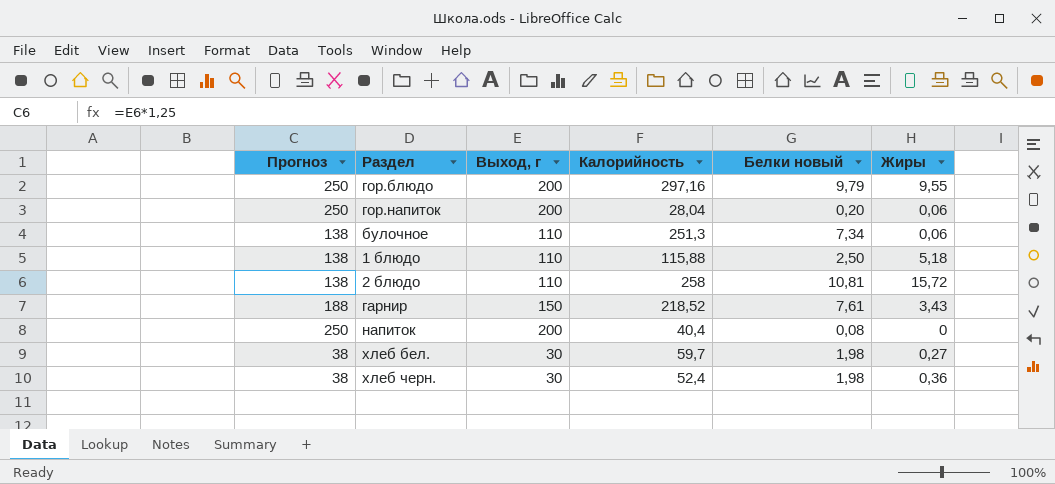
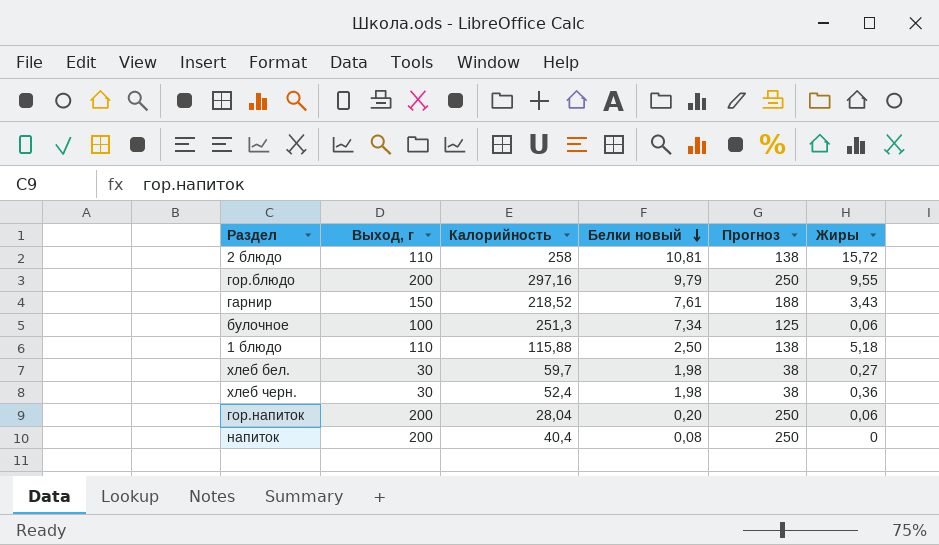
row order: none -> Белки новый descending
column Прогноз | position: 1 -> 5
булочное | Выход, г: 110 -> 100
булочное | Прогноз: 138 -> 125

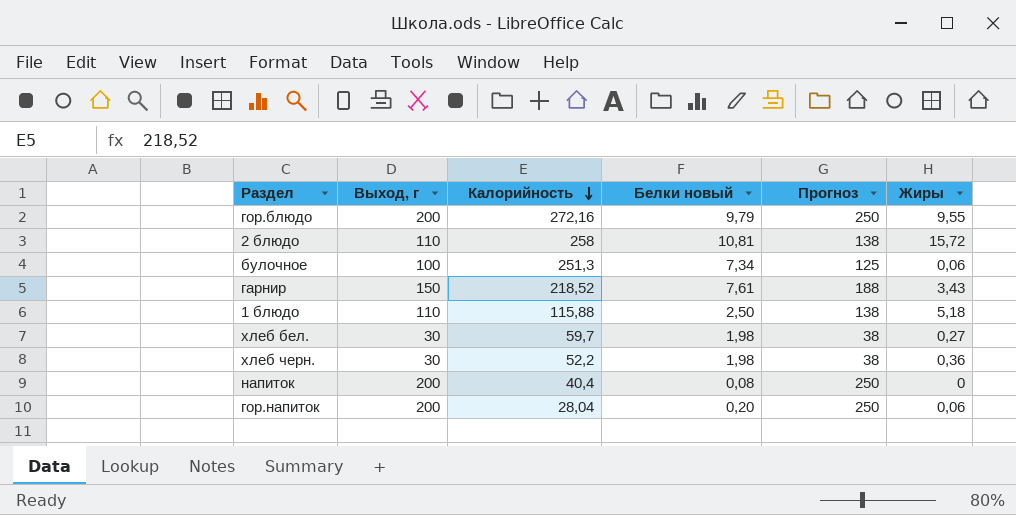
row order: Белки новый descending -> Калорийность descending
гор.блюдо | Калорийность: 297,16 -> 272,16
хлеб черн. | Калорийность: 52,4 -> 52,2

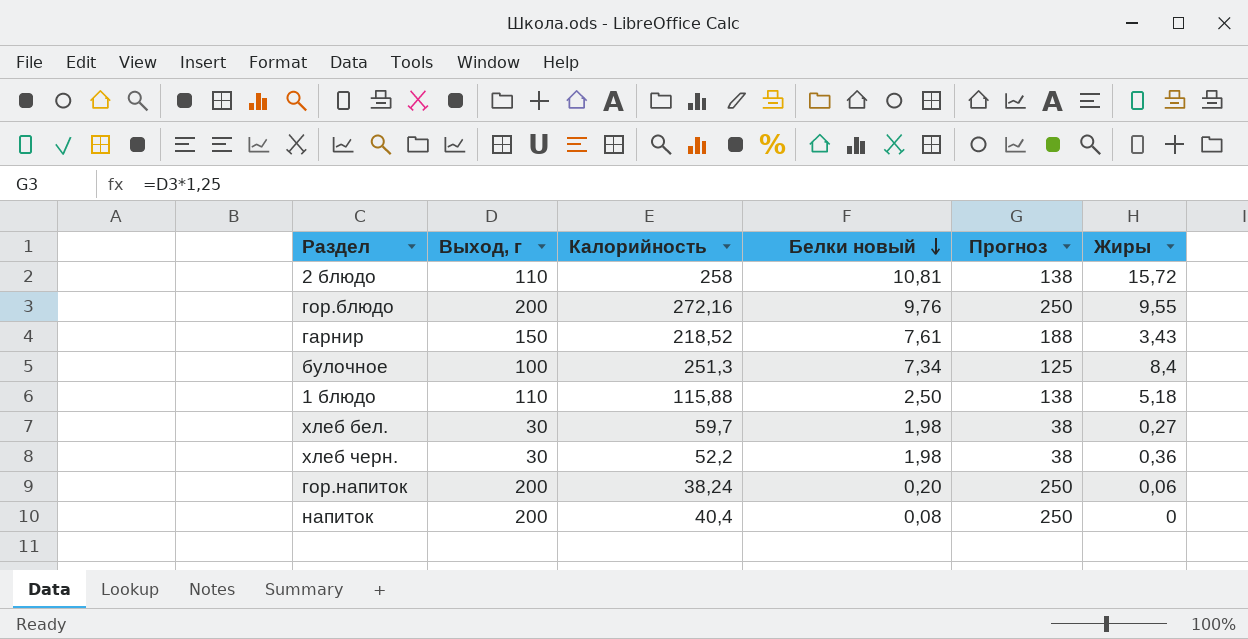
row order: Калорийность descending -> Белки новый descending
гор.блюдо | Белки новый: 9,79 -> 9,76
булочное | Жиры: 0,06 -> 8,4
гор.напиток | Калорийность: 28,04 -> 38,24

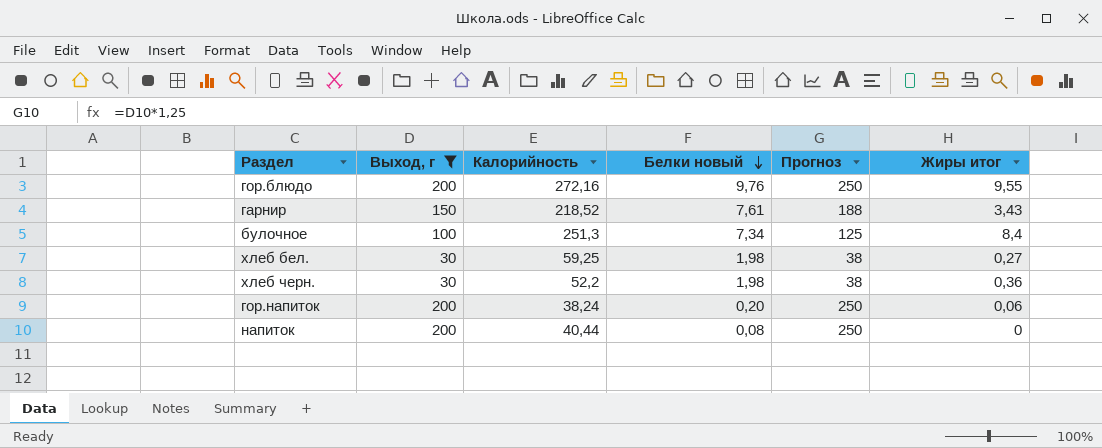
filter: none -> Выход, г != 110
column name: Жиры -> Жиры итог
хлеб бел. | Калорийность: 59,7 -> 59,25
напиток | Калорийность: 40,4 -> 40,44

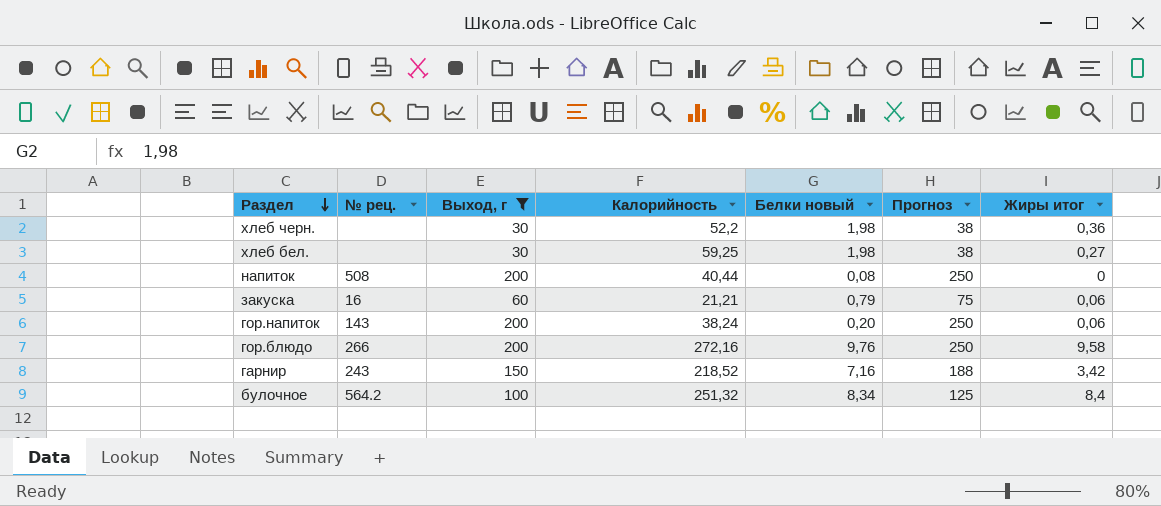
row order: Белки новый descending -> Раздел descending
column № рец. | position: none -> 2
row закуска: none -> 16 | 60 | 21,21 | 0,79 | 75 | 0,06
гор.блюдо | Жиры итог: 9,55 -> 9,58
гарнир | Белки новый: 7,61 -> 7,16
гарнир | Жиры итог: 3,43 -> 3,42
булочное | Калорийность: 251,3 -> 251,32
булочное | Белки новый: 7,34 -> 8,34

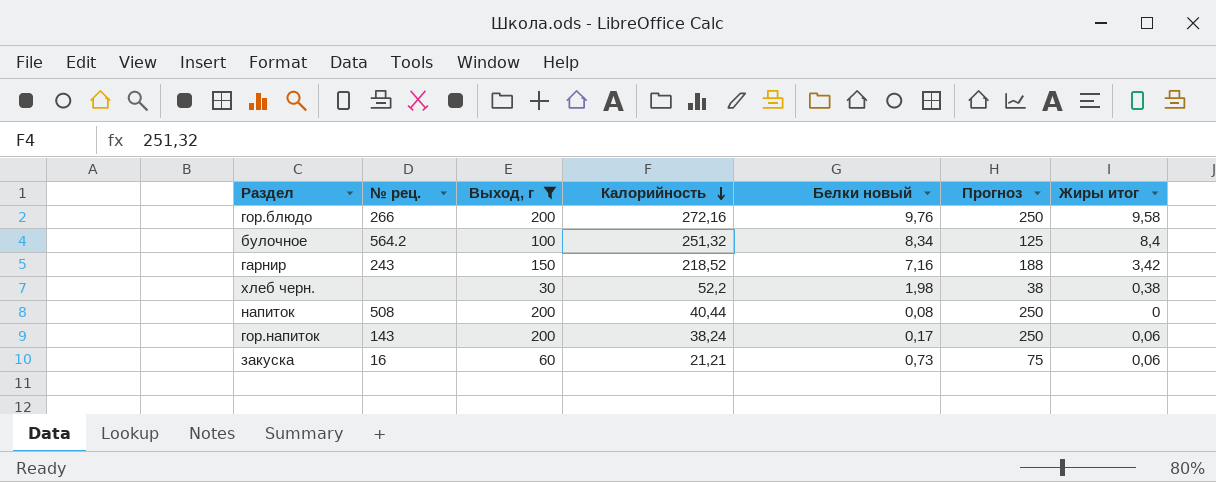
row order: Раздел descending -> Калорийность descending
row хлеб бел.: none | 30 | 59,25 | 1,98 | 38 | 0,27 -> none
хлеб черн. | Жиры итог: 0,36 -> 0,38
гор.напиток | Белки новый: 0,20 -> 0,17
закуска | Белки новый: 0,79 -> 0,73

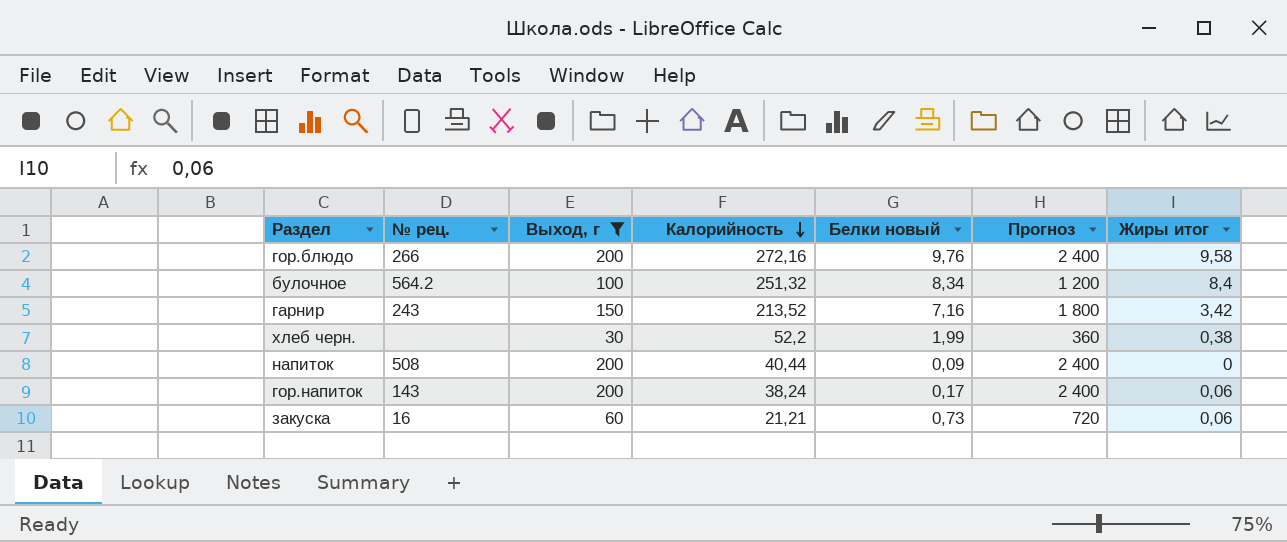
column Прогноз | formula: [Выход, г] * 1,25 -> [Выход, г] * 12
гарнир | Калорийность: 218,52 -> 213,52
хлеб черн. | Белки новый: 1,98 -> 1,99
напиток | Белки новый: 0,08 -> 0,09

